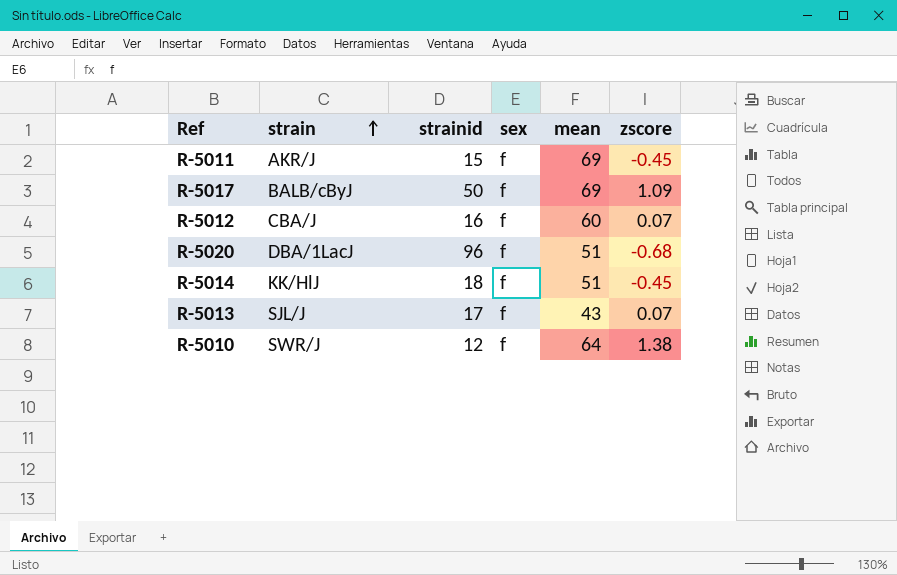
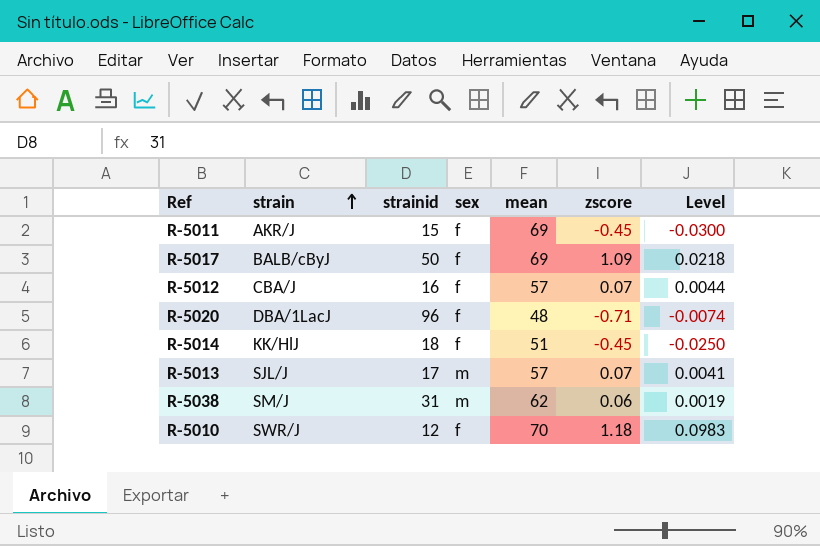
column Level | formula: none -> [zscore] / [strainid]
R-5012 | mean: 60 -> 57
R-5020 | mean: 51 -> 48
R-5020 | zscore: -0.68 -> -0.71
R-5013 | sex: f -> m
R-5013 | mean: 43 -> 57
row R-5038: none -> SM/J | 31 | m | 62 | 0.06 | 0.0019
R-5010 | mean: 64 -> 70
R-5010 | zscore: 1.38 -> 1.18

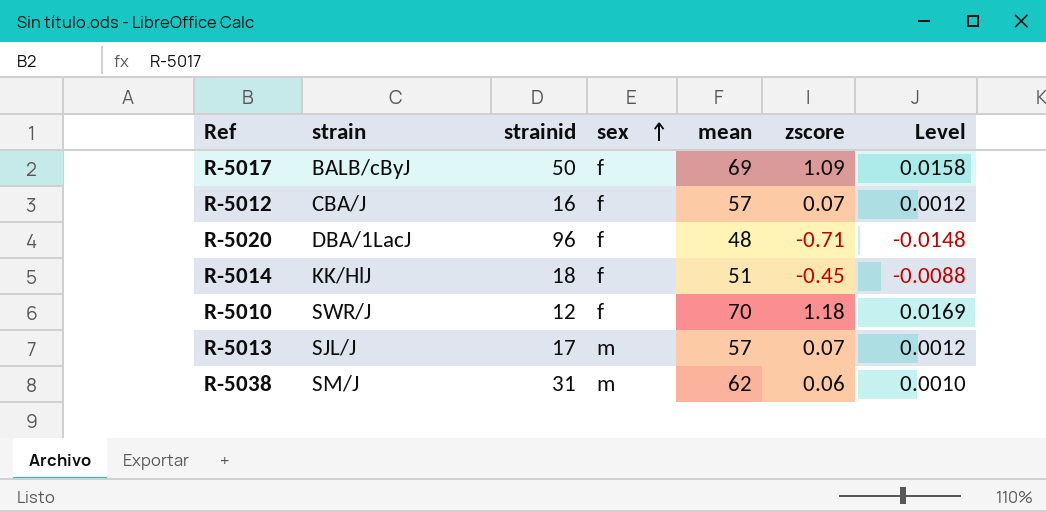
row order: strain ascending -> sex ascending
column Level | formula: [zscore] / [strainid] -> [zscore] / [mean]
row R-5011: AKR/J | 15 | f | 69 | -0.45 | -0.0300 -> none

